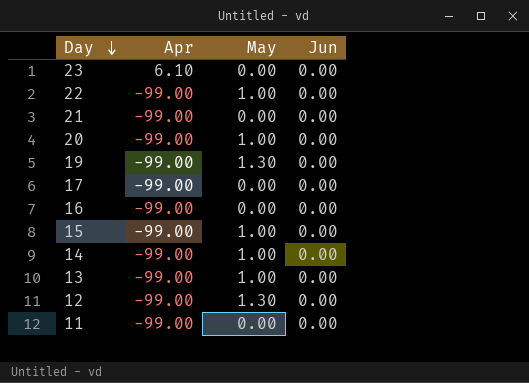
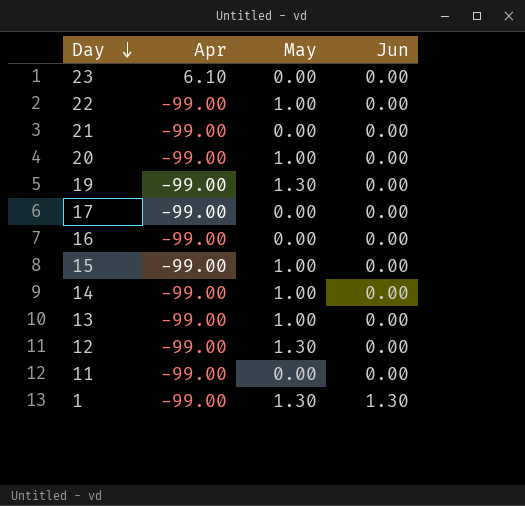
row 1: none -> -99.00 | 1.30 | 1.30

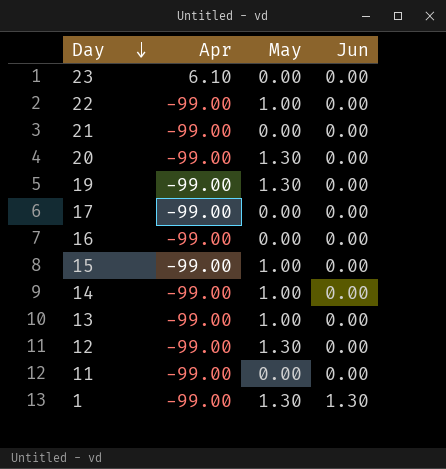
20 | May: 1.00 -> 1.30

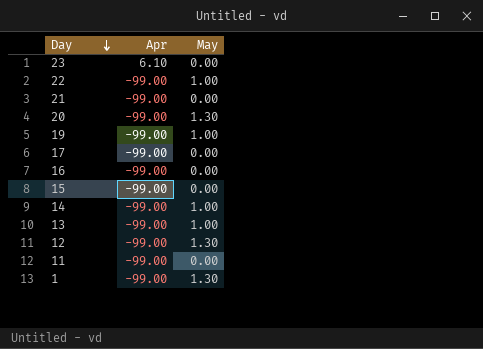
column Jun | position: 4 -> none
19 | May: 1.30 -> 1.00
15 | May: 1.00 -> 0.00

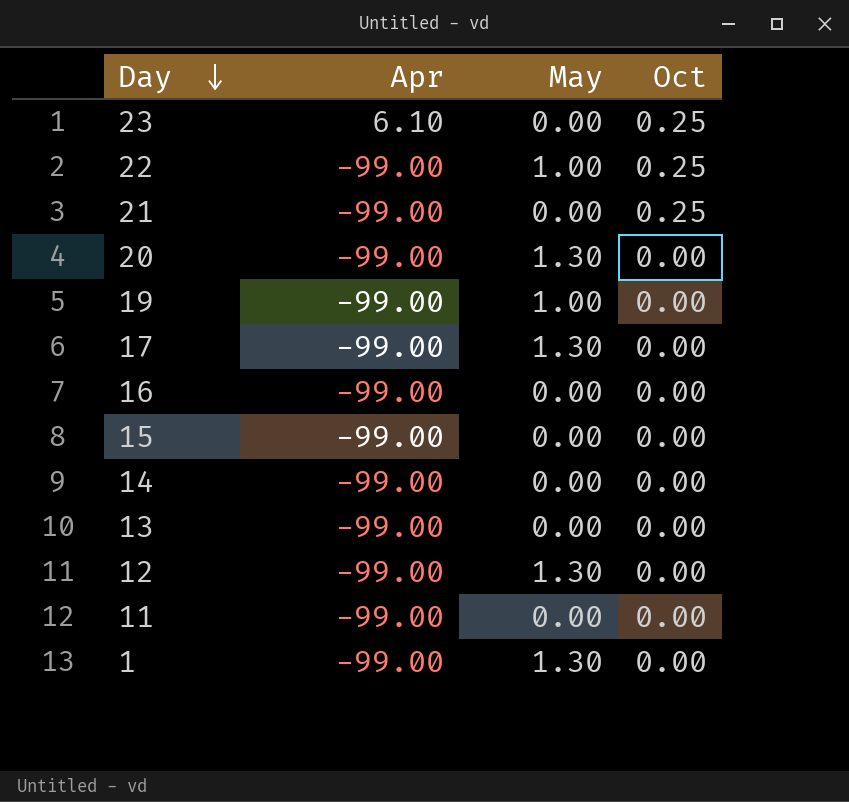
column Oct | position: none -> 4
17 | May: 0.00 -> 1.30
14 | May: 1.00 -> 0.00
13 | May: 1.00 -> 0.00

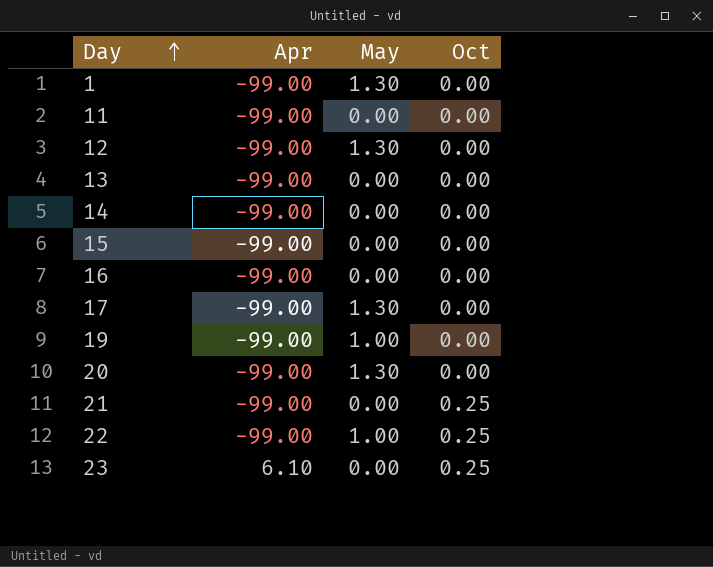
row order: Day descending -> Day ascending

